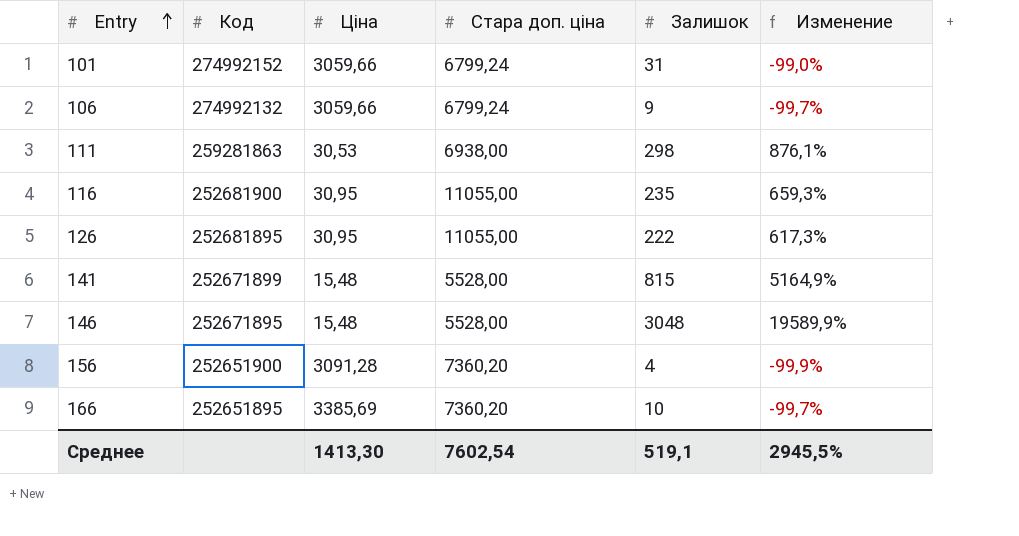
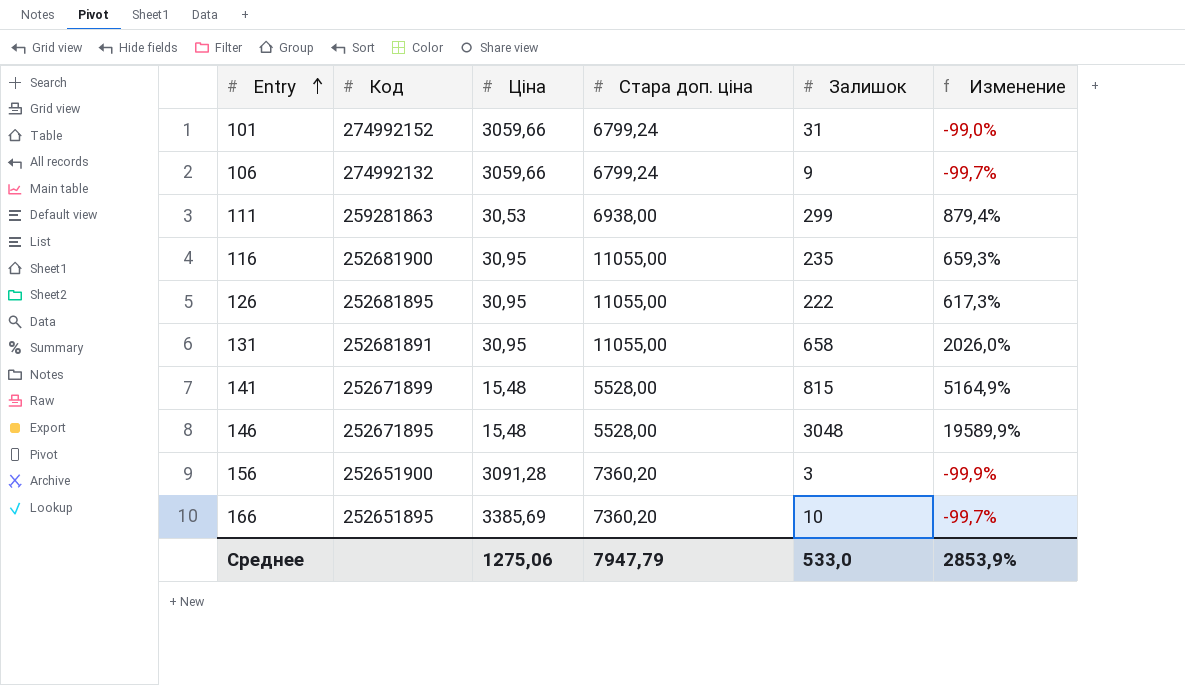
111 | Залишок: 298 -> 299
111 | Изменение: 876,1% -> 879,4%
row 131: none -> 252681891 | 30,95 | 11055,00 | 658 | 2026,0%
156 | Залишок: 4 -> 3
Среднее | Ціна: 1413,30 -> 1275,06
Среднее | Стара доп. ціна: 7602,54 -> 7947,79
Среднее | Залишок: 519,1 -> 533,0
Среднее | Изменение: 2945,5% -> 2853,9%

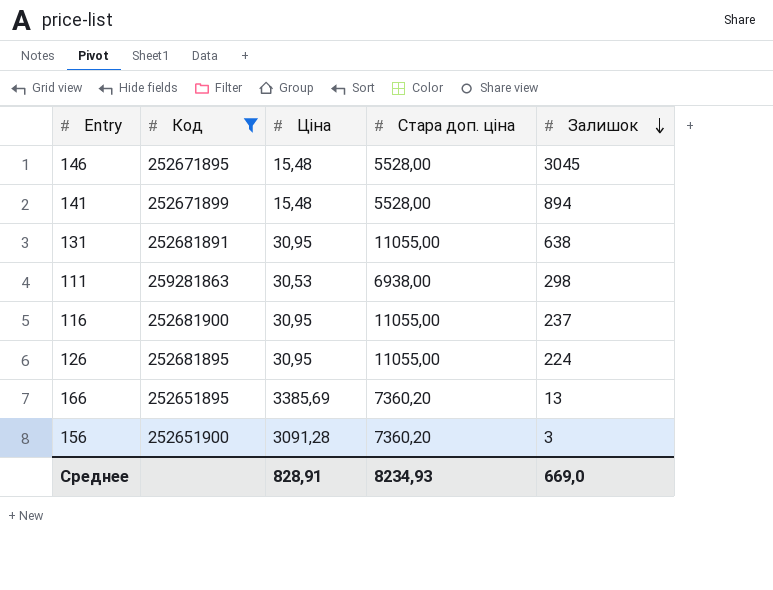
filter: none -> Код <= 259281863
row order: Entry ascending -> Залишок descending
column Изменение | formula: ([Залишок] - [Ціна]) / [Ціна] -> none
146 | Залишок: 3048 -> 3045
141 | Залишок: 815 -> 894
131 | Залишок: 658 -> 638
111 | Залишок: 299 -> 298
116 | Залишок: 235 -> 237
126 | Залишок: 222 -> 224
166 | Залишок: 10 -> 13
Среднее | Ціна: 1275,06 -> 828,91
Среднее | Стара доп. ціна: 7947,79 -> 8234,93
Среднее | Залишок: 533,0 -> 669,0

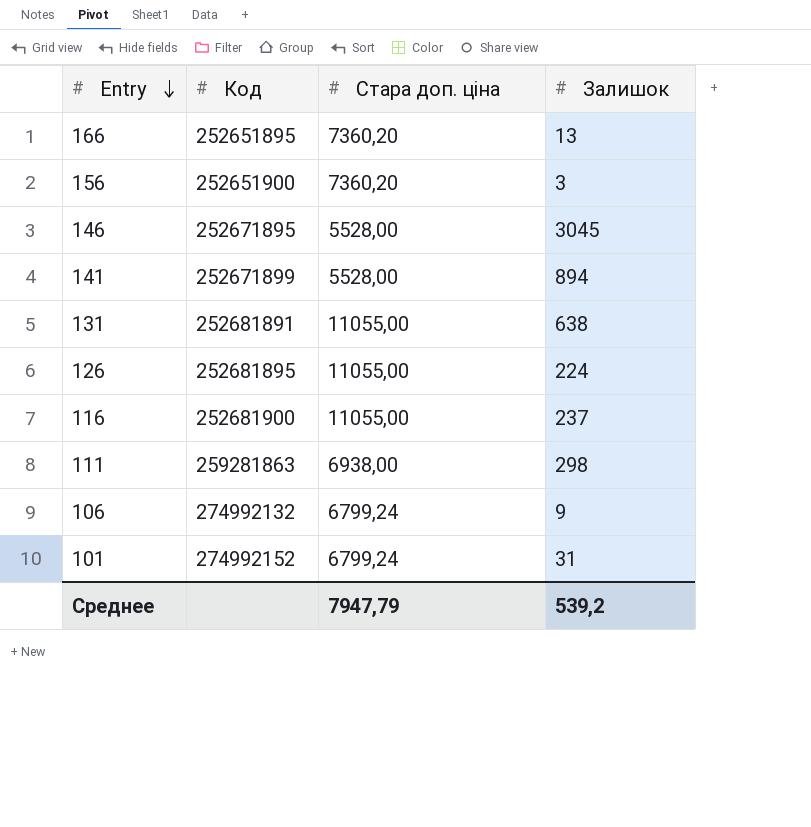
filter: Код <= 259281863 -> none
row order: Залишок descending -> Entry descending
column Ціна | position: 3 -> none
Среднее | Стара доп. ціна: 8234,93 -> 7947,79
Среднее | Залишок: 669,0 -> 539,2

